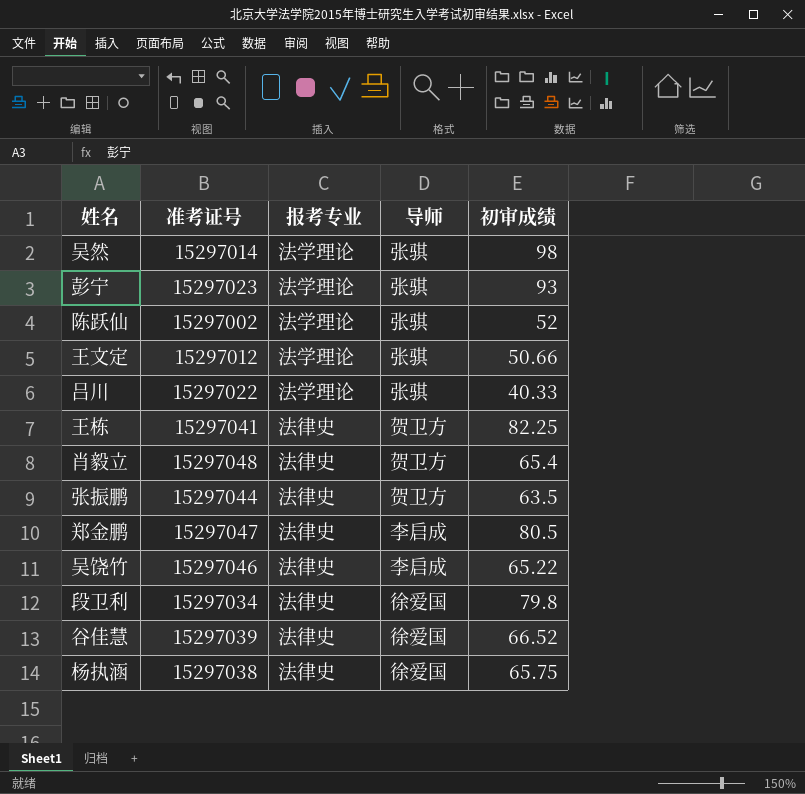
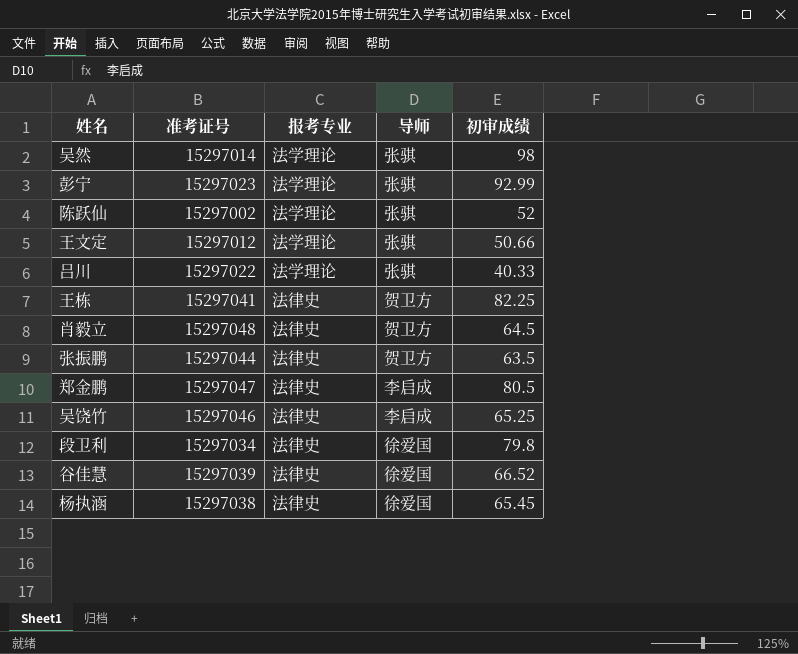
彭宁 | 初审成绩: 93 -> 92.99
肖毅立 | 初审成绩: 65.4 -> 64.5
吴饶竹 | 初审成绩: 65.22 -> 65.25
杨执涵 | 初审成绩: 65.75 -> 65.45

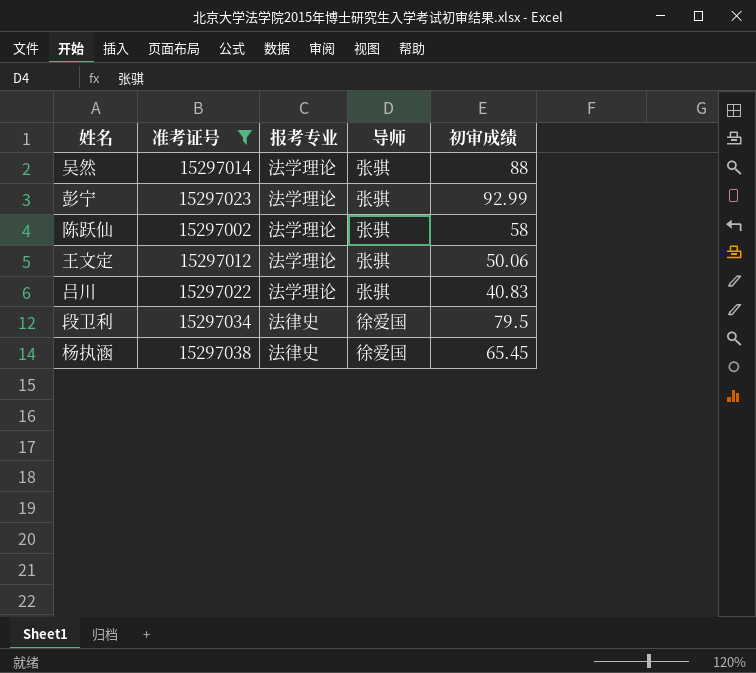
filter: none -> 准考证号 <= 15297038
吴然 | 初审成绩: 98 -> 88
陈跃仙 | 初审成绩: 52 -> 58
王文定 | 初审成绩: 50.66 -> 50.06
吕川 | 初审成绩: 40.33 -> 40.83
段卫利 | 初审成绩: 79.8 -> 79.5

